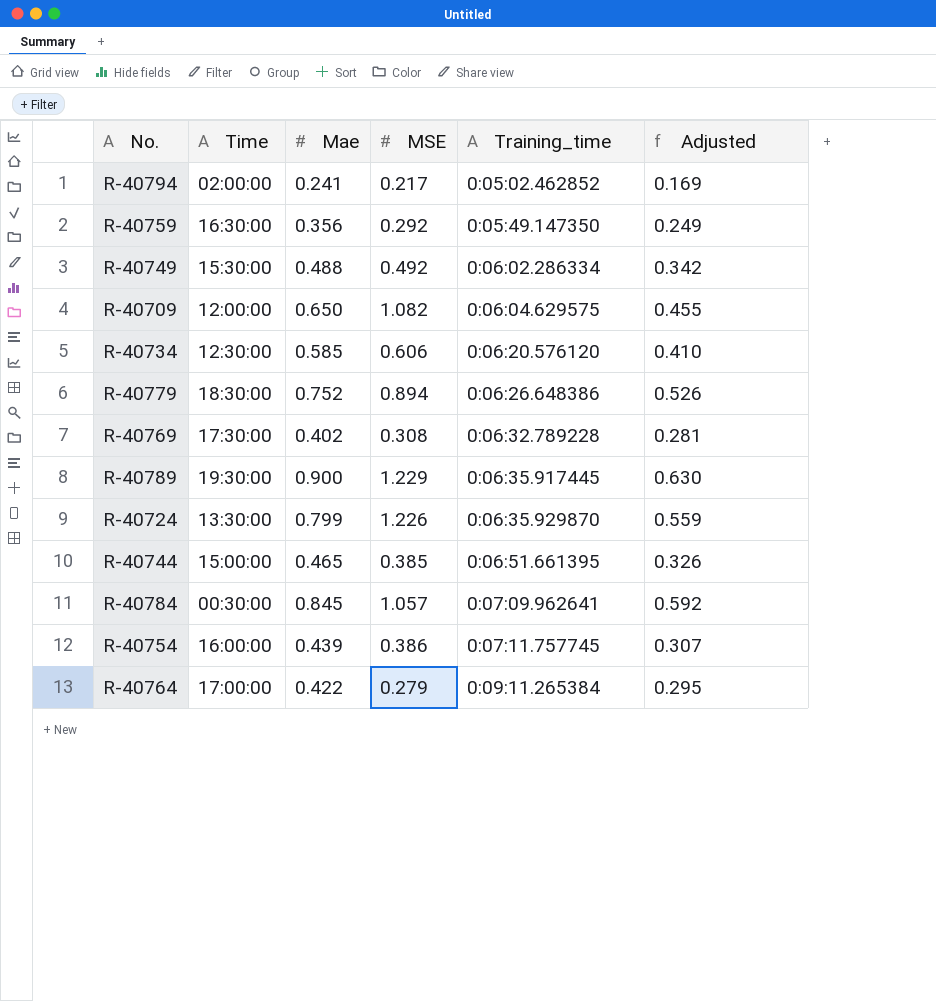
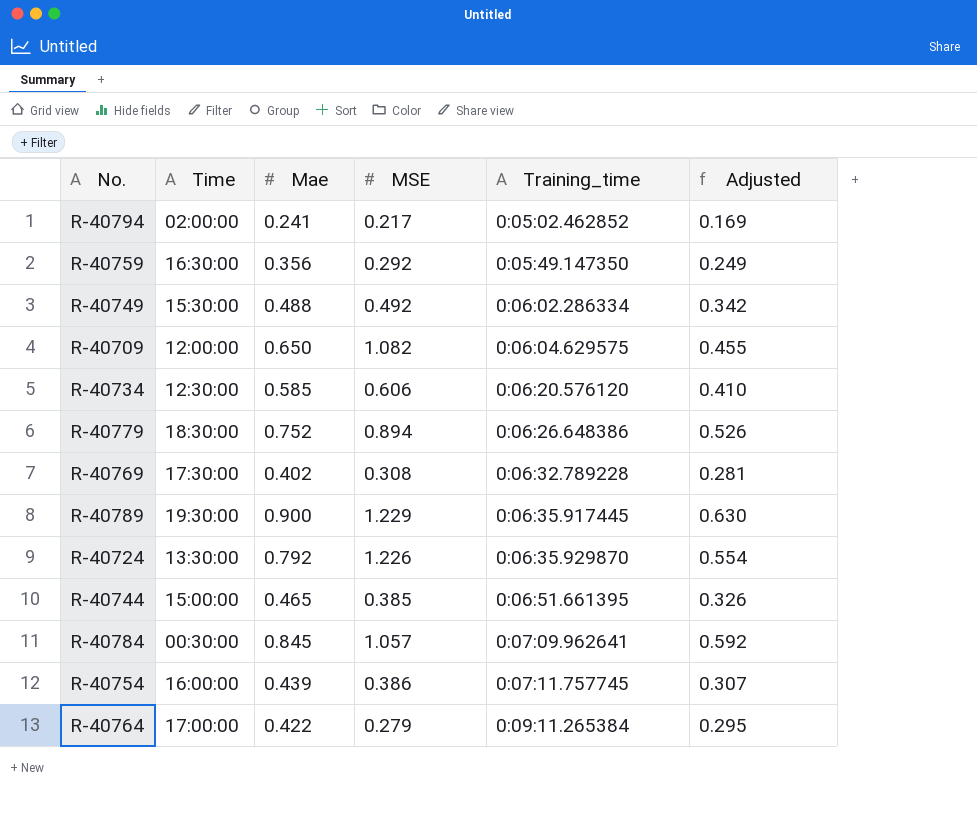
R-40724 | Mae: 0.799 -> 0.792
R-40724 | Adjusted: 0.559 -> 0.554

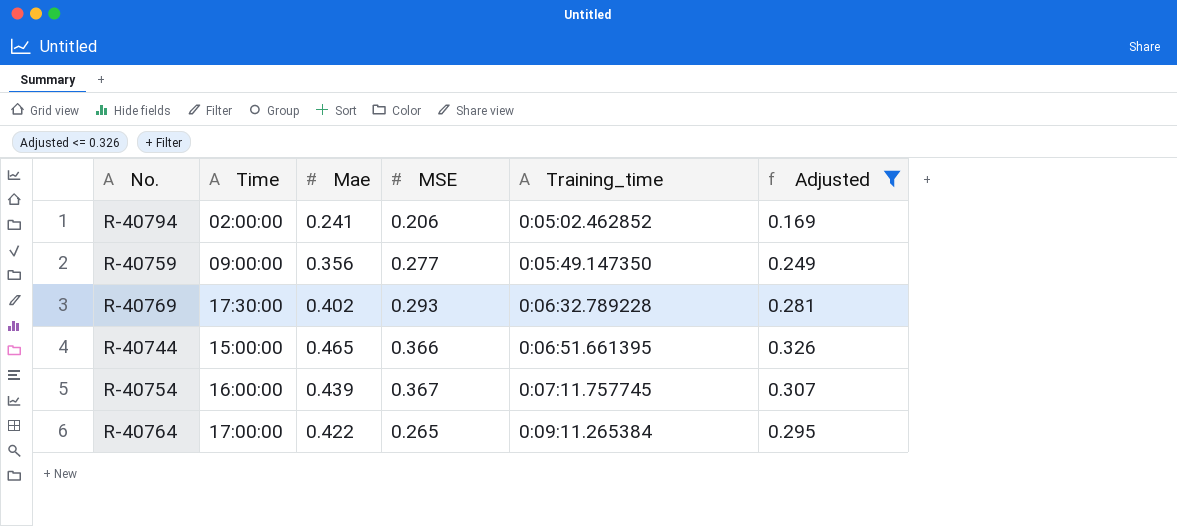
filter: none -> Adjusted <= 0.326
R-40794 | MSE: 0.217 -> 0.206
R-40759 | Time: 16:30:00 -> 09:00:00
R-40759 | MSE: 0.292 -> 0.277
R-40769 | MSE: 0.308 -> 0.293
R-40744 | MSE: 0.385 -> 0.366
R-40754 | MSE: 0.386 -> 0.367
R-40764 | MSE: 0.279 -> 0.265

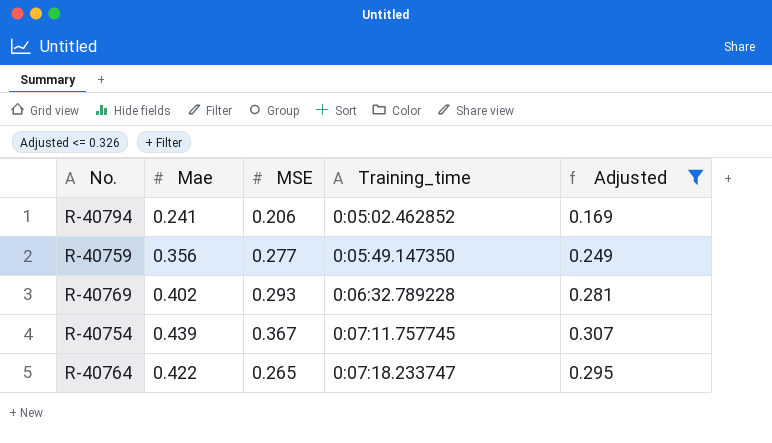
column Time | position: 2 -> none
row R-40744: 15:00:00 | 0.465 | 0.366 | 0:06:51.661395 | 0.326 -> none
R-40764 | Training_time: 0:09:11.265384 -> 0:07:18.233747

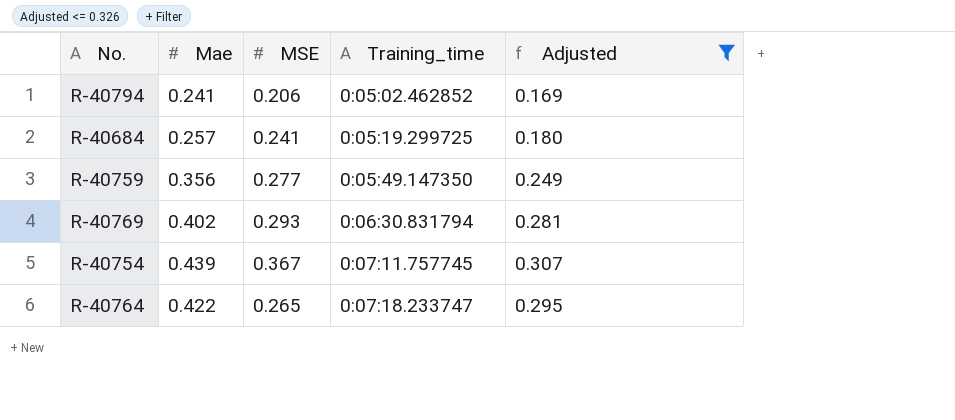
row R-40684: none -> 0.257 | 0.241 | 0:05:19.299725 | 0.180
R-40769 | Training_time: 0:06:32.789228 -> 0:06:30.831794

